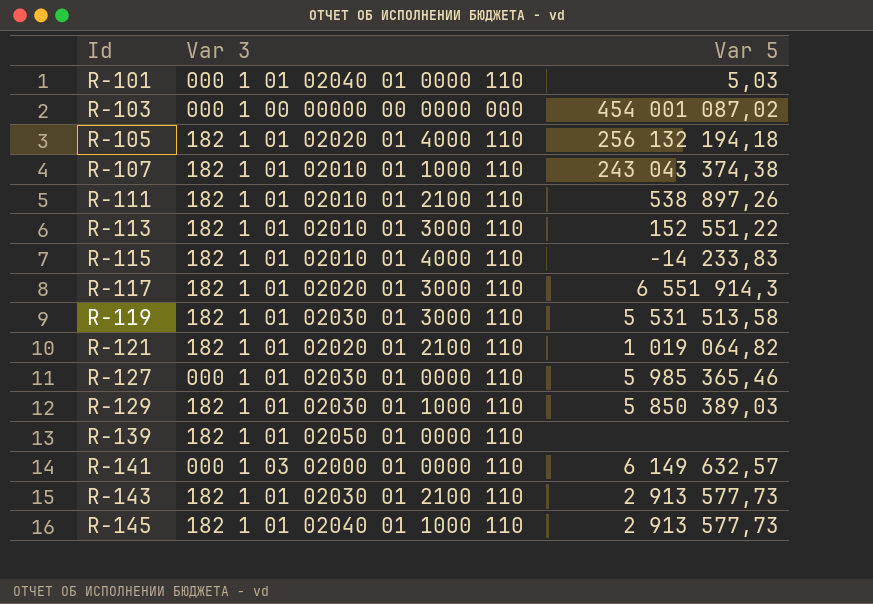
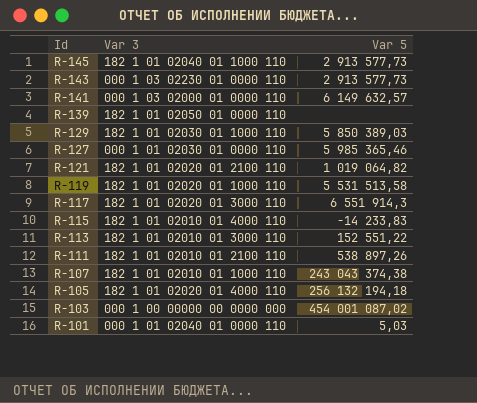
row order: Id ascending -> Id descending
R-143 | Var 3: 182 1 01 02030 01 2100 110 -> 000 1 03 02230 01 0000 110
R-119 | Var 3: 182 1 01 02030 01 3000 110 -> 182 1 01 02020 01 1000 110

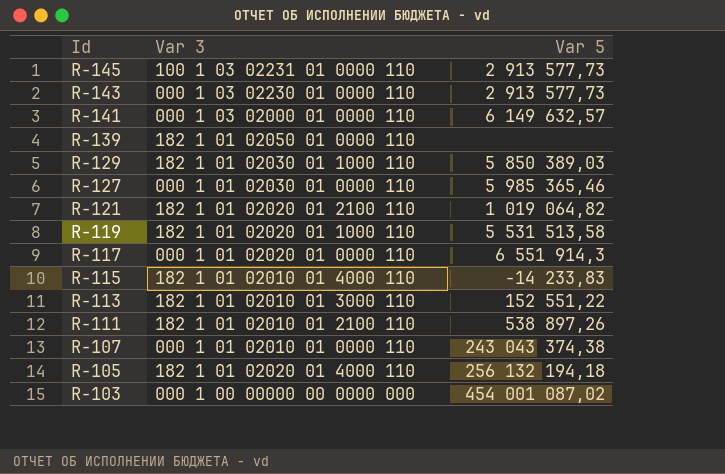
row R-101: 000 1 01 02040 01 0000 110 | 5,03 -> none
R-145 | Var 3: 182 1 01 02040 01 1000 110 -> 100 1 03 02231 01 0000 110
R-117 | Var 3: 182 1 01 02020 01 3000 110 -> 000 1 01 02020 01 0000 110
R-107 | Var 3: 182 1 01 02010 01 1000 110 -> 000 1 01 02010 01 0000 110

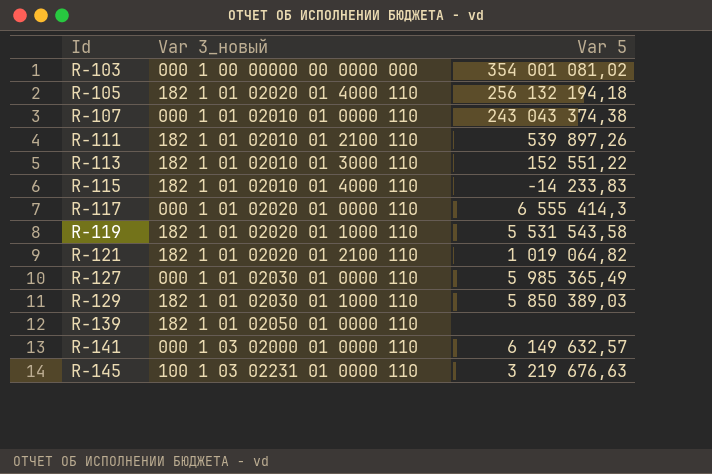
row order: Id descending -> Id ascending
column name: Var 3 -> Var 3_новый
row R-143: 000 1 03 02230 01 0000 110 | 2 913 577,73 -> none
R-103 | Var 5: 454 001 087,02 -> 354 001 081,02
R-111 | Var 5: 538 897,26 -> 539 897,26
R-117 | Var 5: 6 551 914,3 -> 6 555 414,3
R-119 | Var 5: 5 531 513,58 -> 5 531 543,58
R-127 | Var 5: 5 985 365,46 -> 5 985 365,49
R-145 | Var 5: 2 913 577,73 -> 3 219 676,63

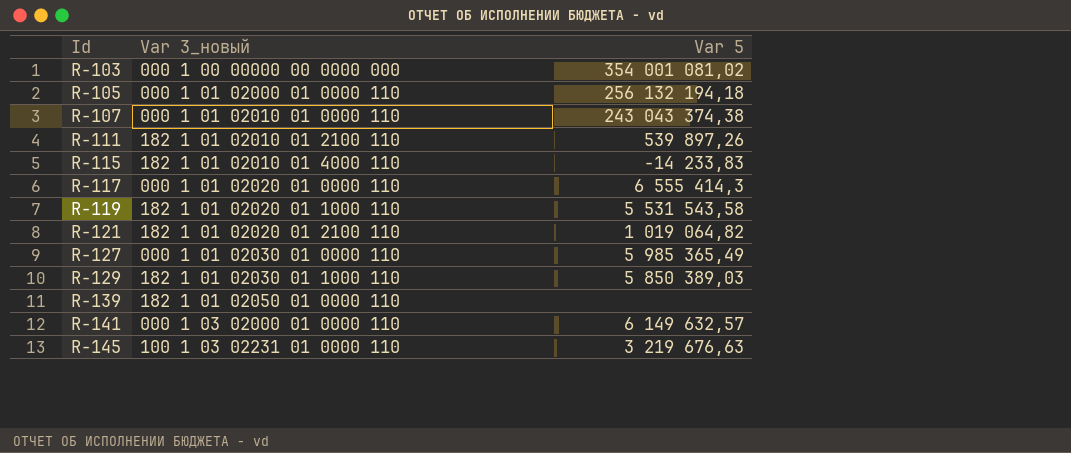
row R-113: 182 1 01 02010 01 3000 110 | 152 551,22 -> none
R-105 | Var 3_новый: 182 1 01 02020 01 4000 110 -> 000 1 01 02000 01 0000 110

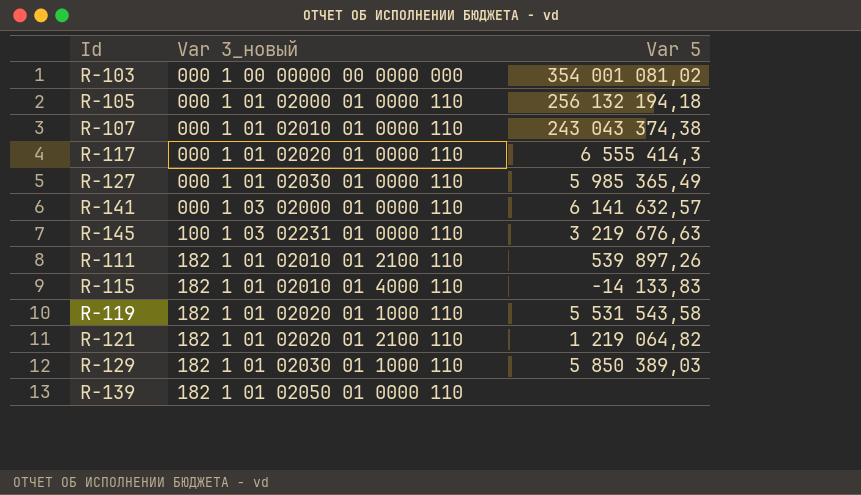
row order: Id ascending -> Var 3_новый ascending
R-141 | Var 5: 6 149 632,57 -> 6 141 632,57
R-115 | Var 5: -14 233,83 -> -14 133,83
R-121 | Var 5: 1 019 064,82 -> 1 219 064,82

